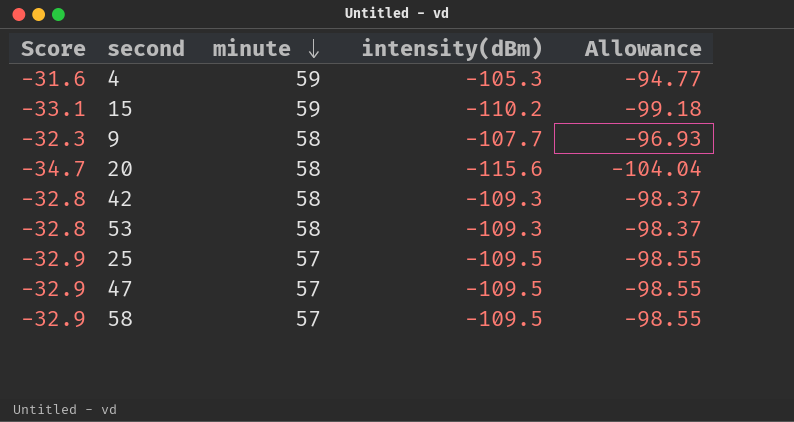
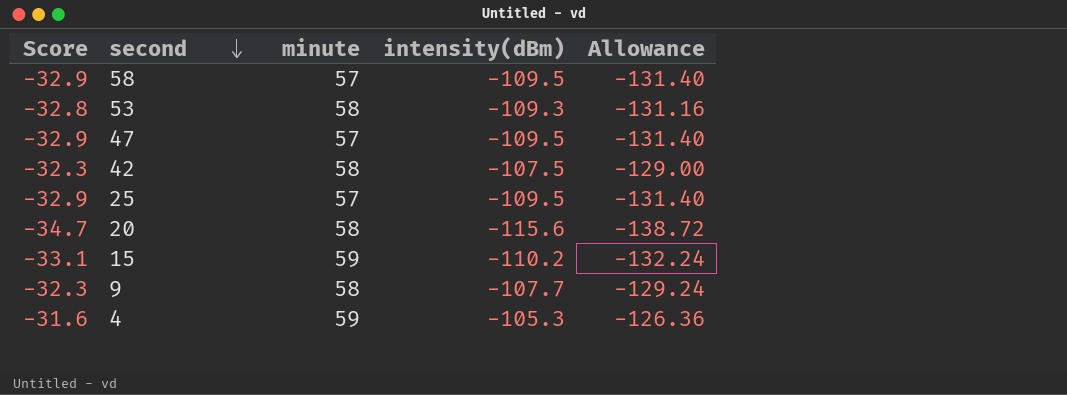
row order: minute descending -> second descending
column Allowance | formula: [intensity(dBm)] * 0.9 -> [intensity(dBm)] * 1.2
42 | Score: -32.8 -> -32.3
42 | intensity(dBm): -109.3 -> -107.5

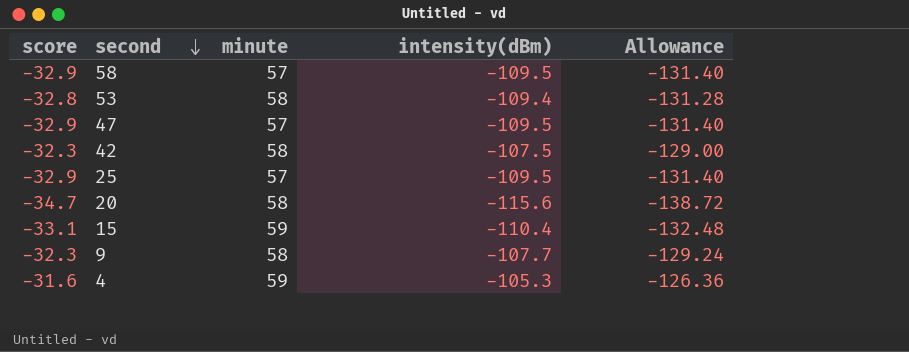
column name: Score -> score
53 | intensity(dBm): -109.3 -> -109.4
53 | Allowance: -131.16 -> -131.28
15 | intensity(dBm): -110.2 -> -110.4
15 | Allowance: -132.24 -> -132.48

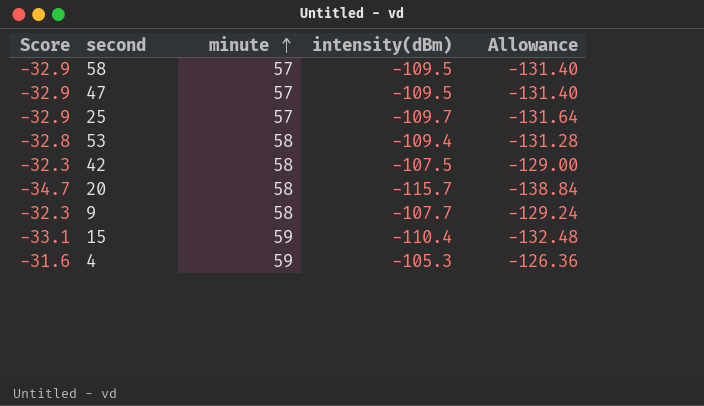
row order: second descending -> minute ascending
column name: score -> Score
25 | intensity(dBm): -109.5 -> -109.7
25 | Allowance: -131.40 -> -131.64
20 | intensity(dBm): -115.6 -> -115.7
20 | Allowance: -138.72 -> -138.84

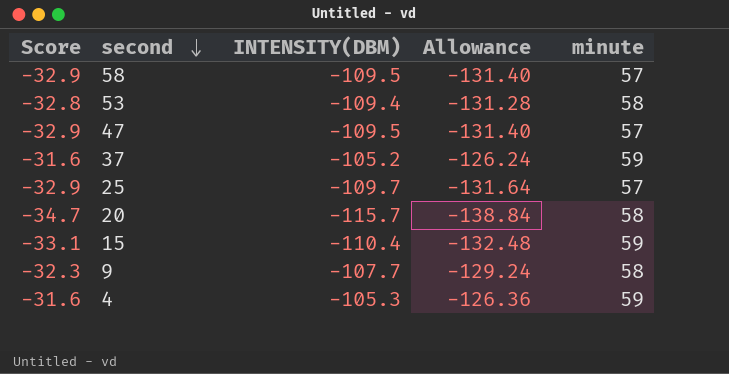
row order: minute ascending -> second descending
column name: intensity(dBm) -> INTENSITY(DBM)
column minute | position: 3 -> 5
row 42: -32.3 | 58 | -107.5 | -129.00 -> none
row 37: none -> -31.6 | -105.2 | -126.24 | 59

